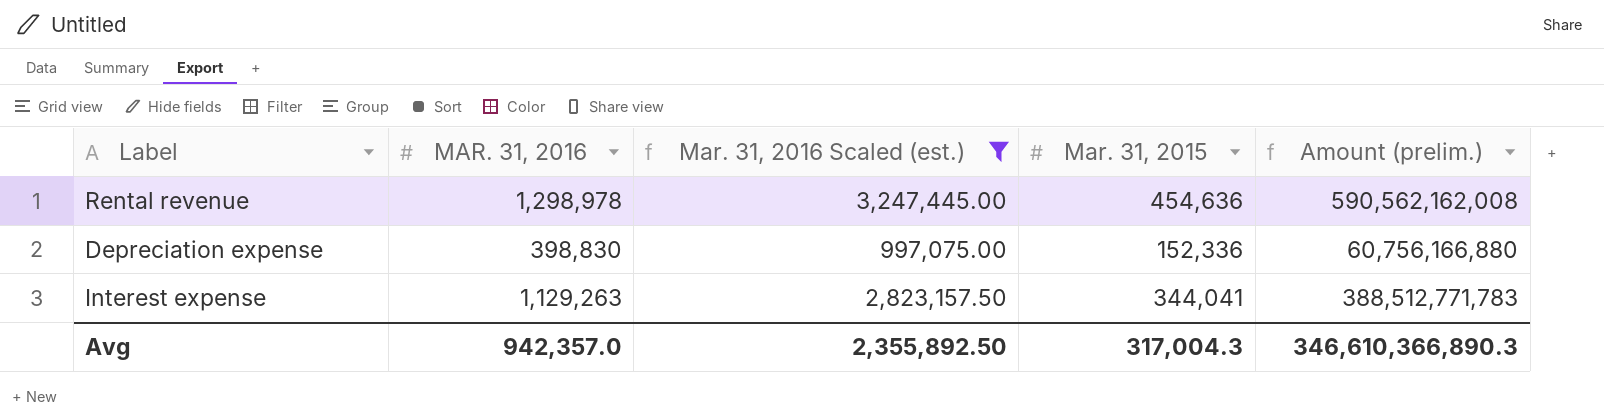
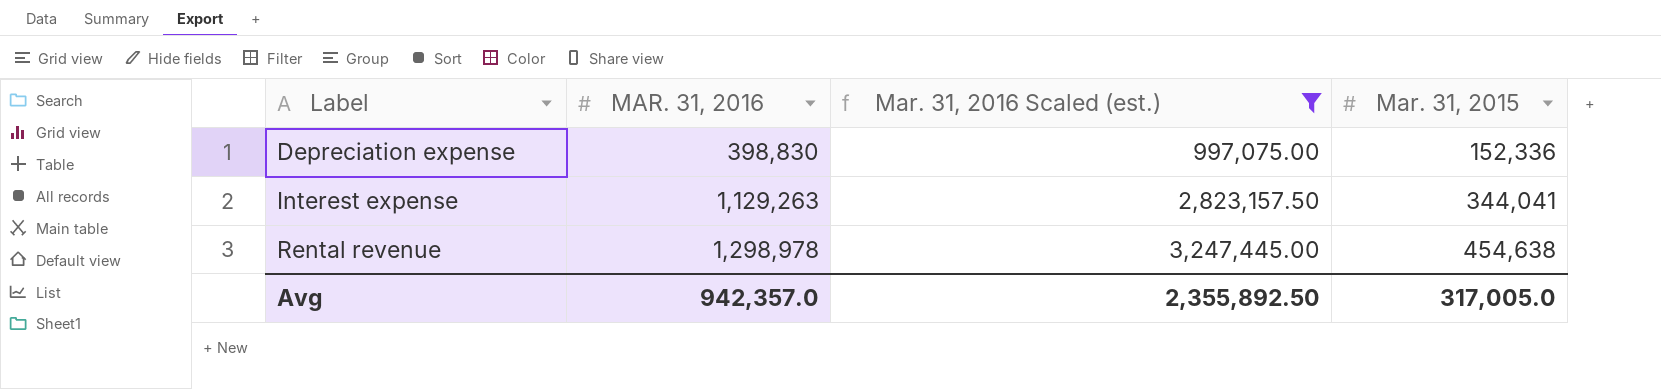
row order: none -> Label ascending
column Amount (prelim.) | formula: [MAR. 31, 2016] * [Mar. 31, 2015] -> none
Rental revenue | Mar. 31, 2015: 454,636 -> 454,638
Avg | Mar. 31, 2015: 317,004.3 -> 317,005.0

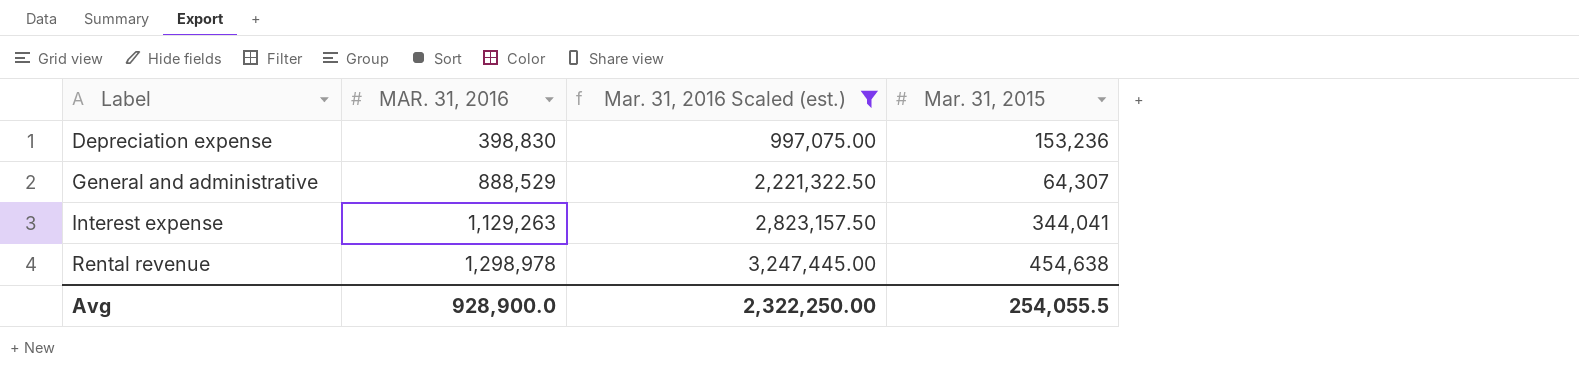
Depreciation expense | Mar. 31, 2015: 152,336 -> 153,236
row General and administrative: none -> 888,529 | 2,221,322.50 | 64,307
Avg | MAR. 31, 2016: 942,357.0 -> 928,900.0
Avg | Mar. 31, 2016 Scaled (est.): 2,355,892.50 -> 2,322,250.00
Avg | Mar. 31, 2015: 317,005.0 -> 254,055.5

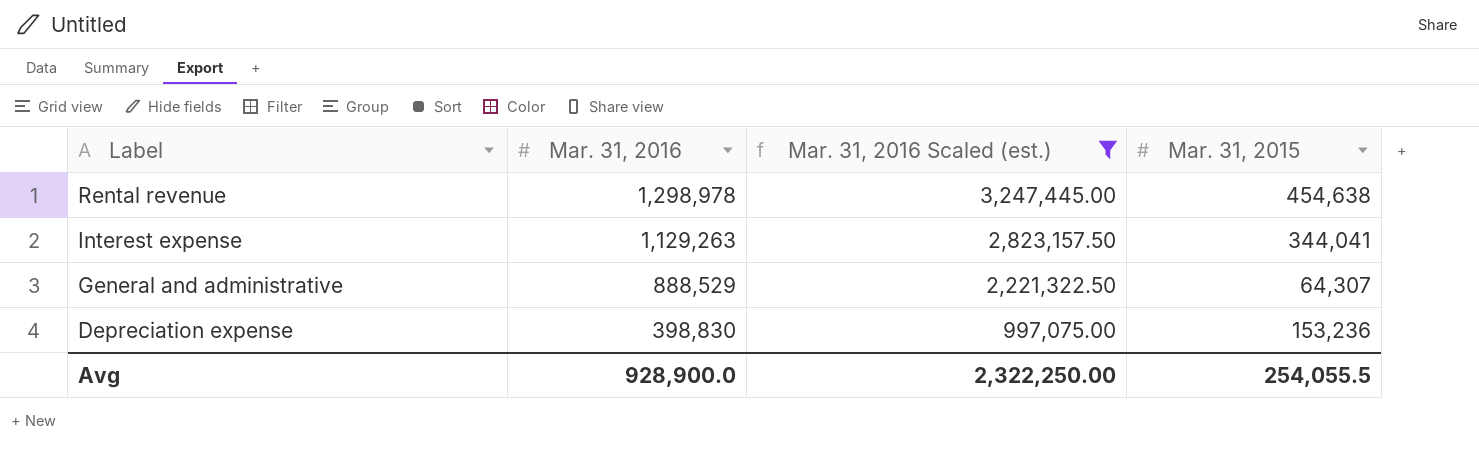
row order: Label ascending -> Label descending
column name: MAR. 31, 2016 -> Mar. 31, 2016

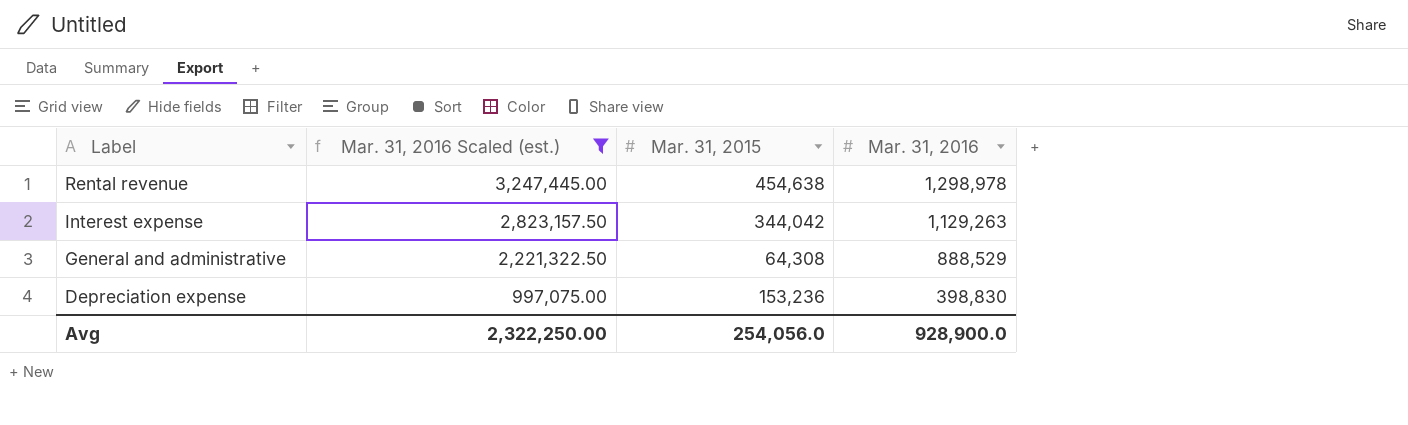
column Mar. 31, 2016 | position: 2 -> 4
Interest expense | Mar. 31, 2015: 344,041 -> 344,042
General and administrative | Mar. 31, 2015: 64,307 -> 64,308
Avg | Mar. 31, 2015: 254,055.5 -> 254,056.0

